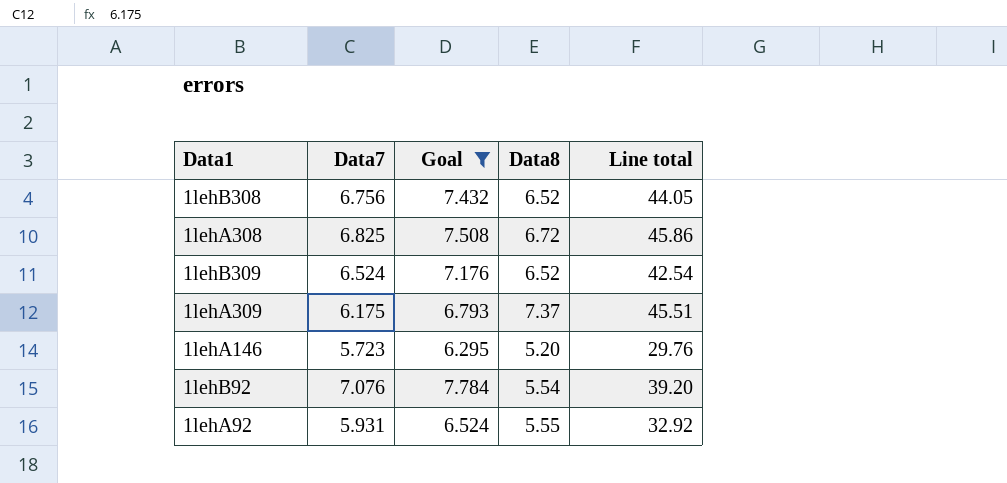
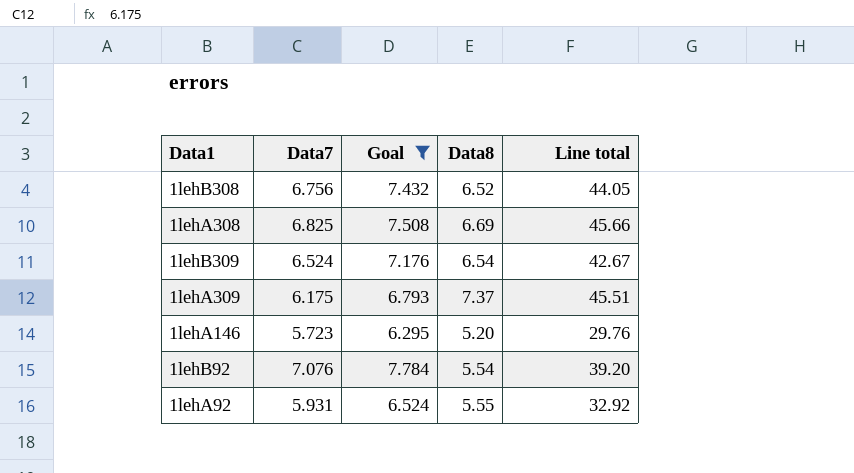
1lehA308 | Data8: 6.72 -> 6.69
1lehA308 | Line total: 45.86 -> 45.66
1lehB309 | Data8: 6.52 -> 6.54
1lehB309 | Line total: 42.54 -> 42.67

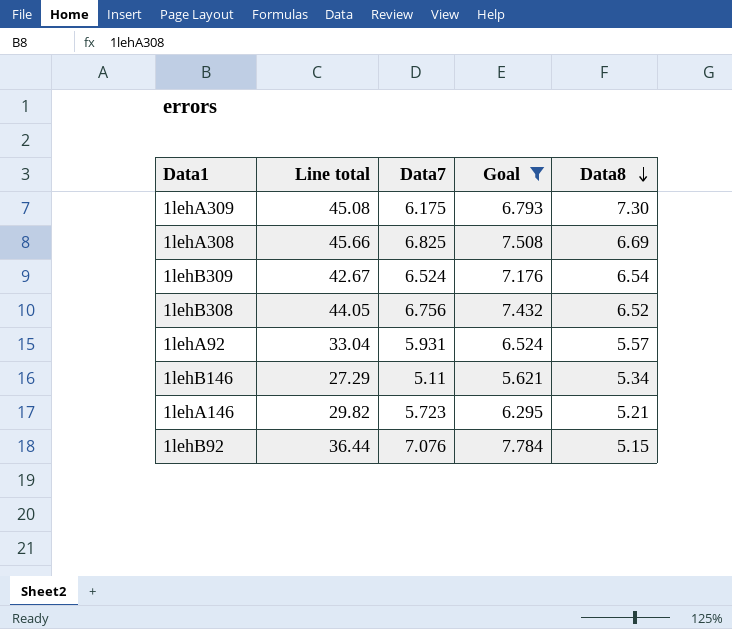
row order: none -> Data8 descending
column Line total | position: 5 -> 2
1lehA309 | Line total: 45.51 -> 45.08
1lehA309 | Data8: 7.37 -> 7.30
1lehA92 | Line total: 32.92 -> 33.04
1lehA92 | Data8: 5.55 -> 5.57
row 1lehB146: none -> 27.29 | 5.11 | 5.621 | 5.34
1lehA146 | Line total: 29.76 -> 29.82
1lehA146 | Data8: 5.20 -> 5.21
1lehB92 | Line total: 39.20 -> 36.44
1lehB92 | Data8: 5.54 -> 5.15

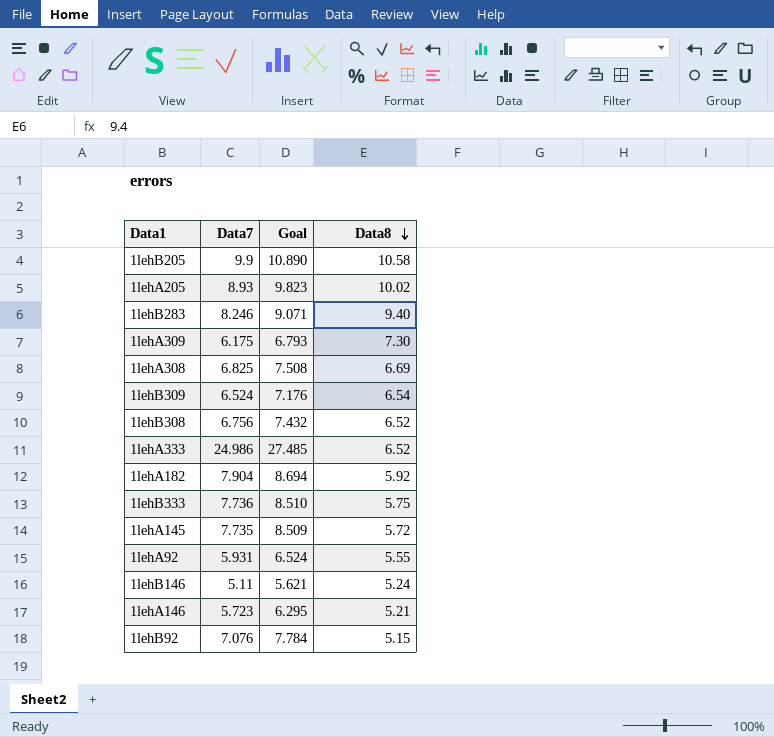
filter: Goal <= 7.784 -> none
column Line total | formula: [Data7] * [Data8] -> none
1lehA92 | Data8: 5.57 -> 5.55
1lehB146 | Data8: 5.34 -> 5.24

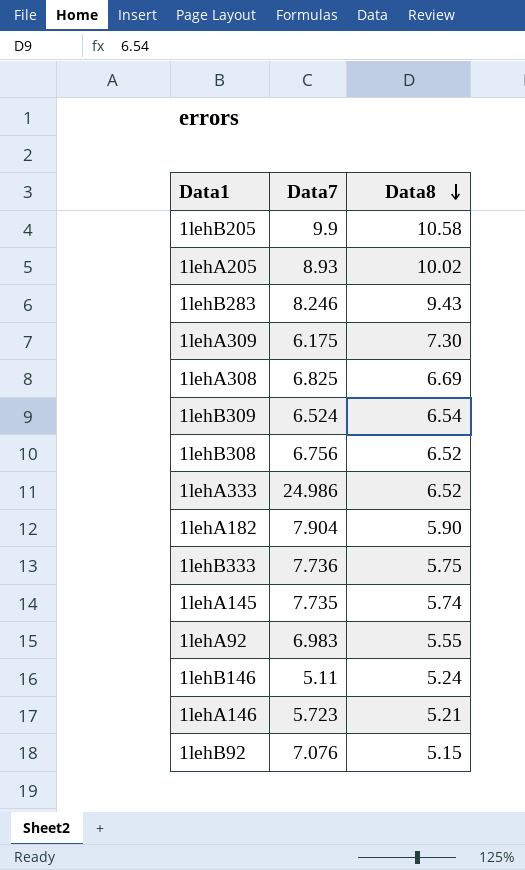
column Goal | formula: [Data7] * 1.1 -> none
1lehB283 | Data8: 9.40 -> 9.43
1lehA182 | Data8: 5.92 -> 5.90
1lehA145 | Data8: 5.72 -> 5.74
1lehA92 | Data7: 5.931 -> 6.983

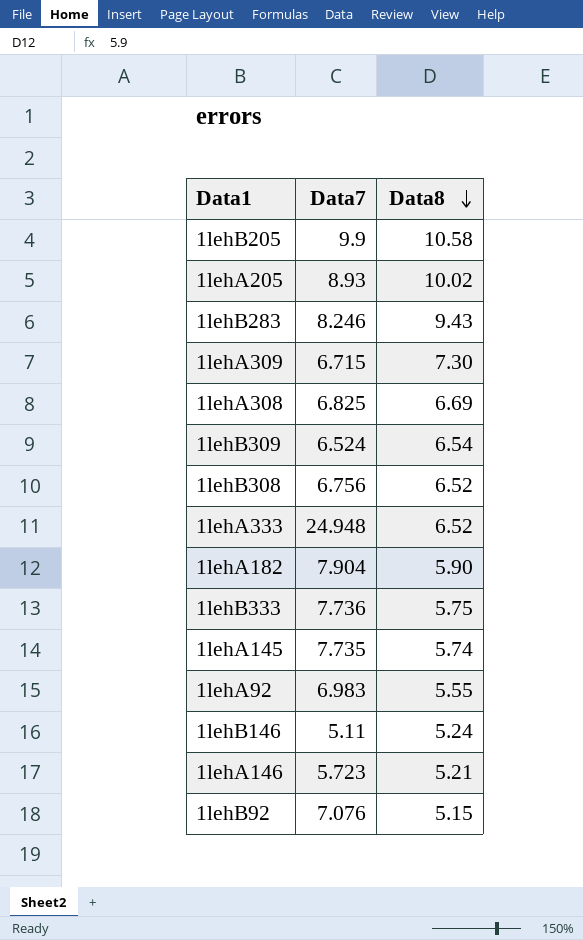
1lehA309 | Data7: 6.175 -> 6.715
1lehA333 | Data7: 24.986 -> 24.948

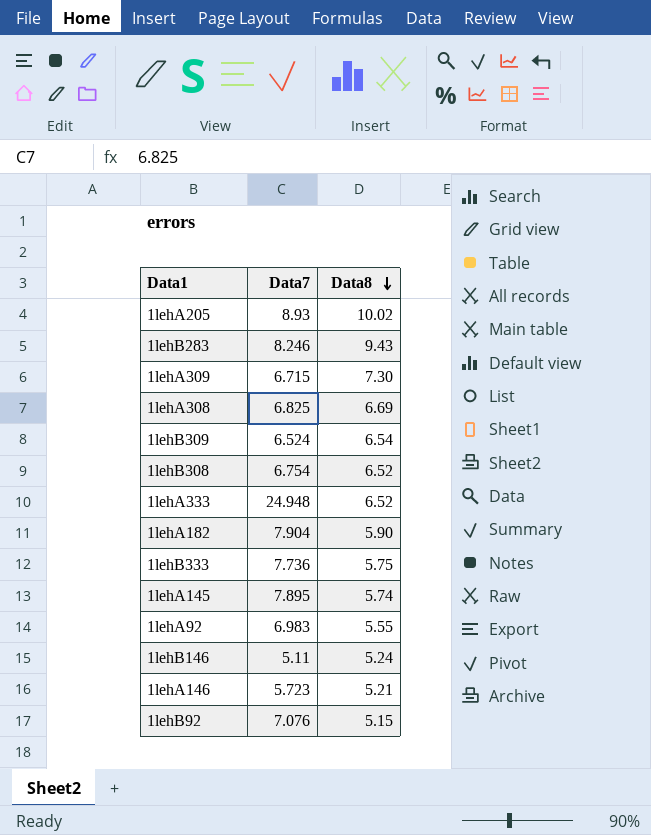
row 1lehB205: 9.9 | 10.58 -> none
1lehB308 | Data7: 6.756 -> 6.754
1lehA145 | Data7: 7.735 -> 7.895

